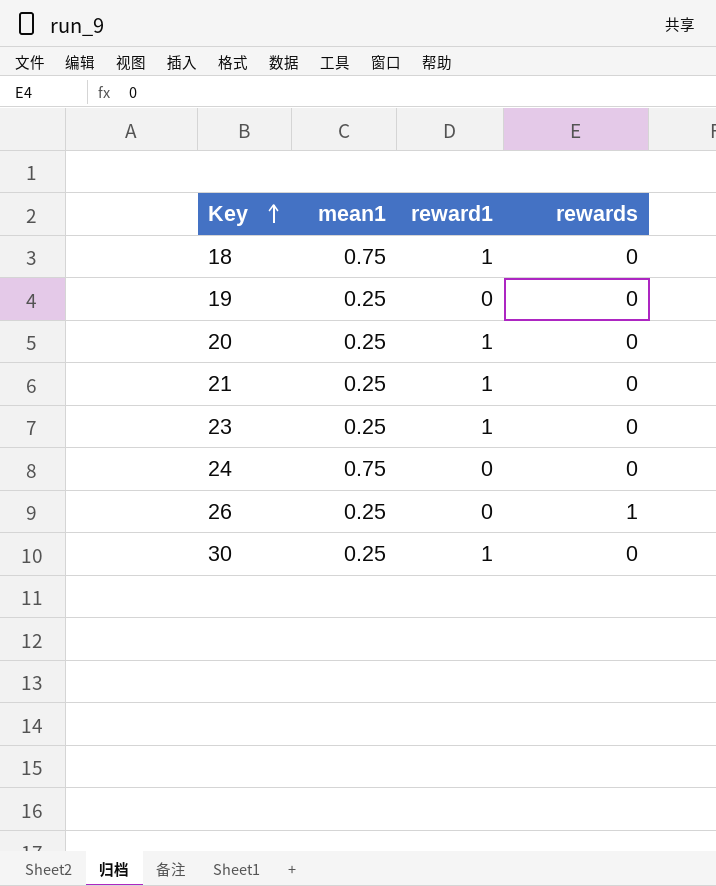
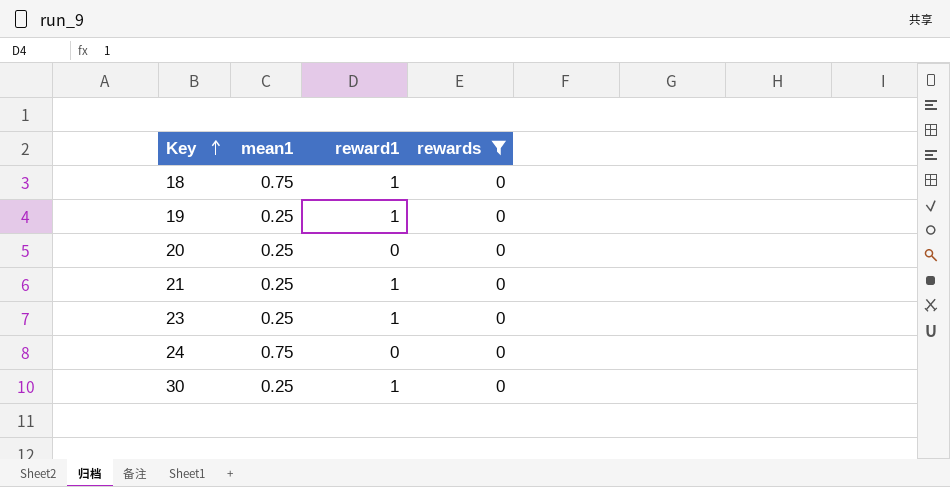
filter: none -> rewards = 0
19 | reward1: 0 -> 1
20 | reward1: 1 -> 0

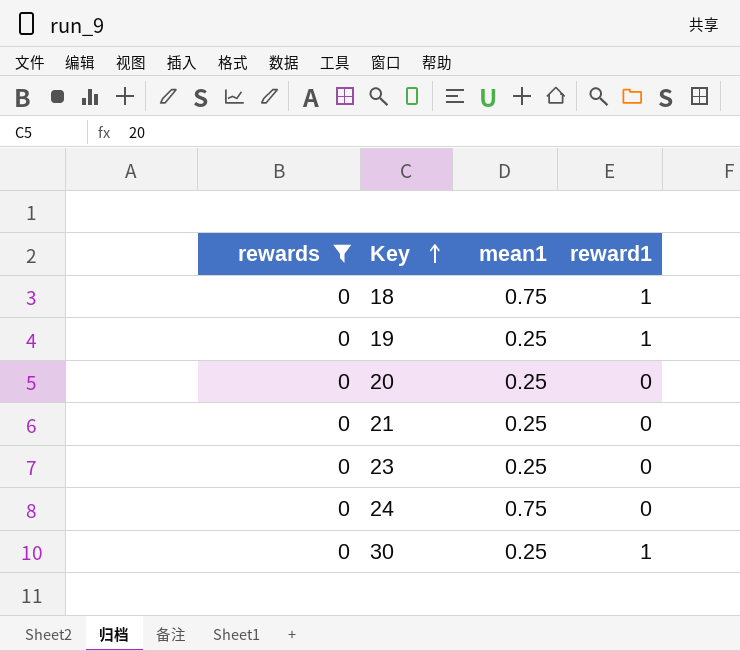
column rewards | position: 4 -> 1
21 | reward1: 1 -> 0
23 | reward1: 1 -> 0

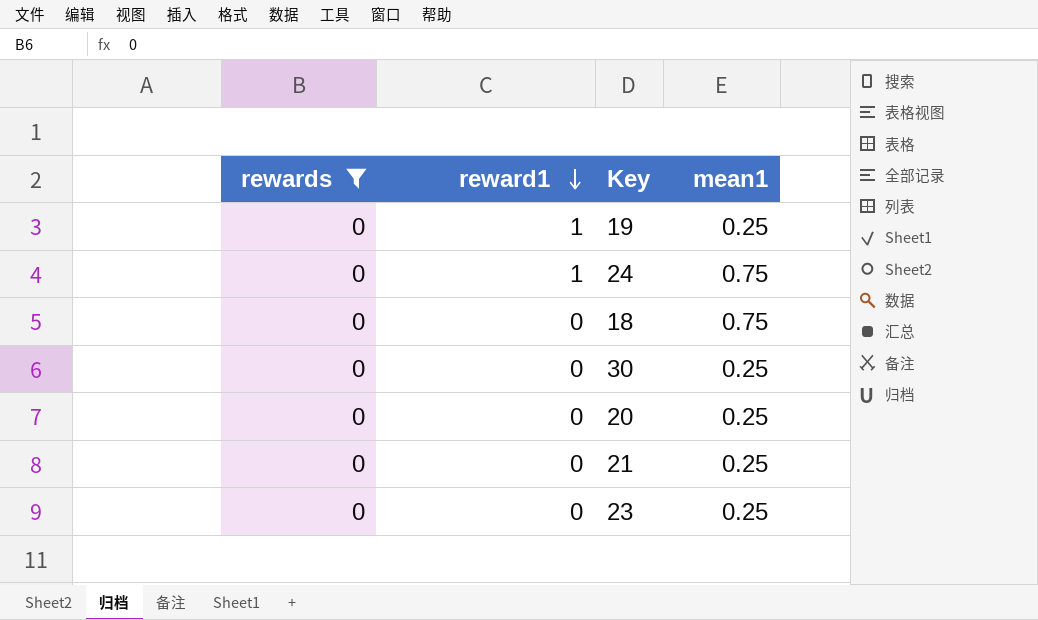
row order: Key ascending -> reward1 descending
column reward1 | position: 4 -> 2
24 | reward1: 0 -> 1
18 | reward1: 1 -> 0
30 | reward1: 1 -> 0

